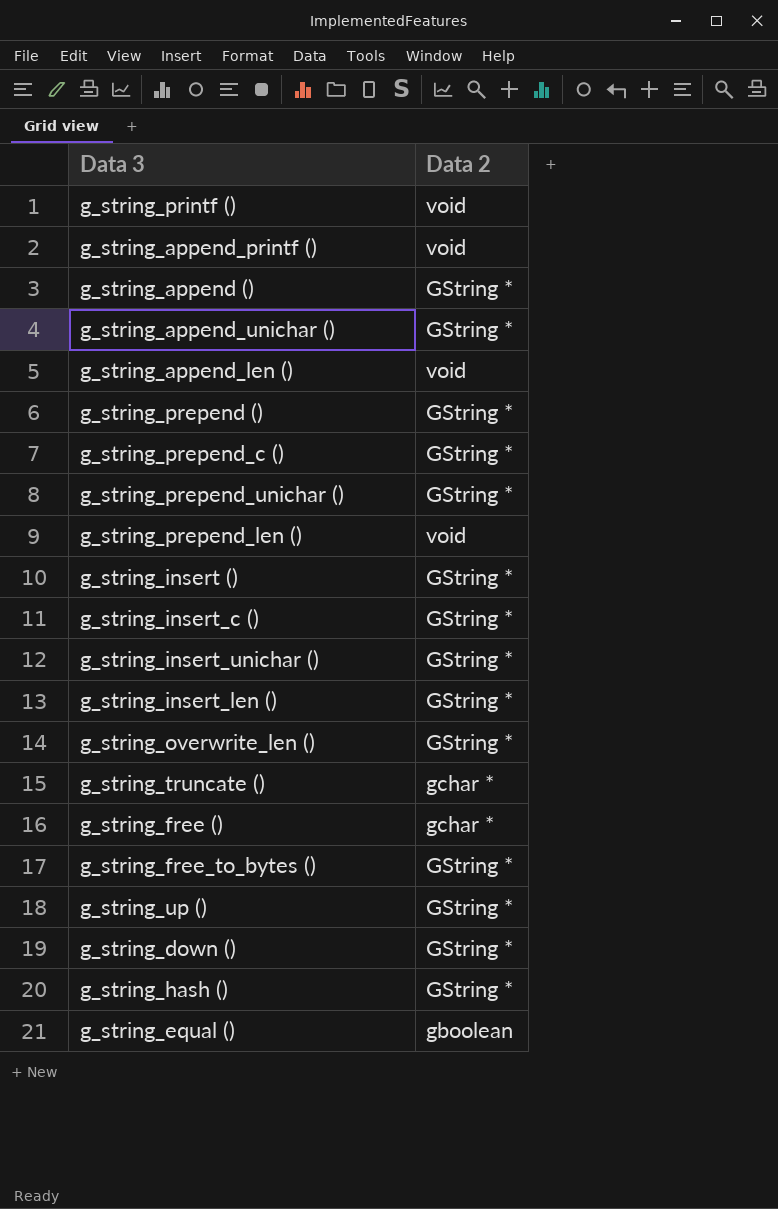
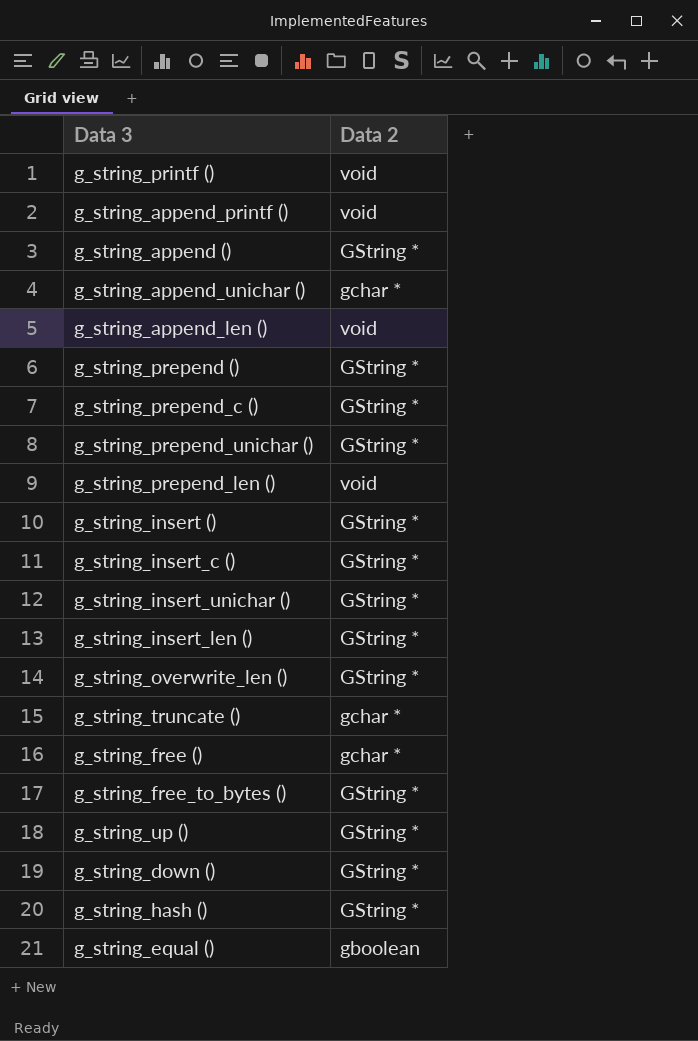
g_string_append_unichar () | Data 2: GString * -> gchar *

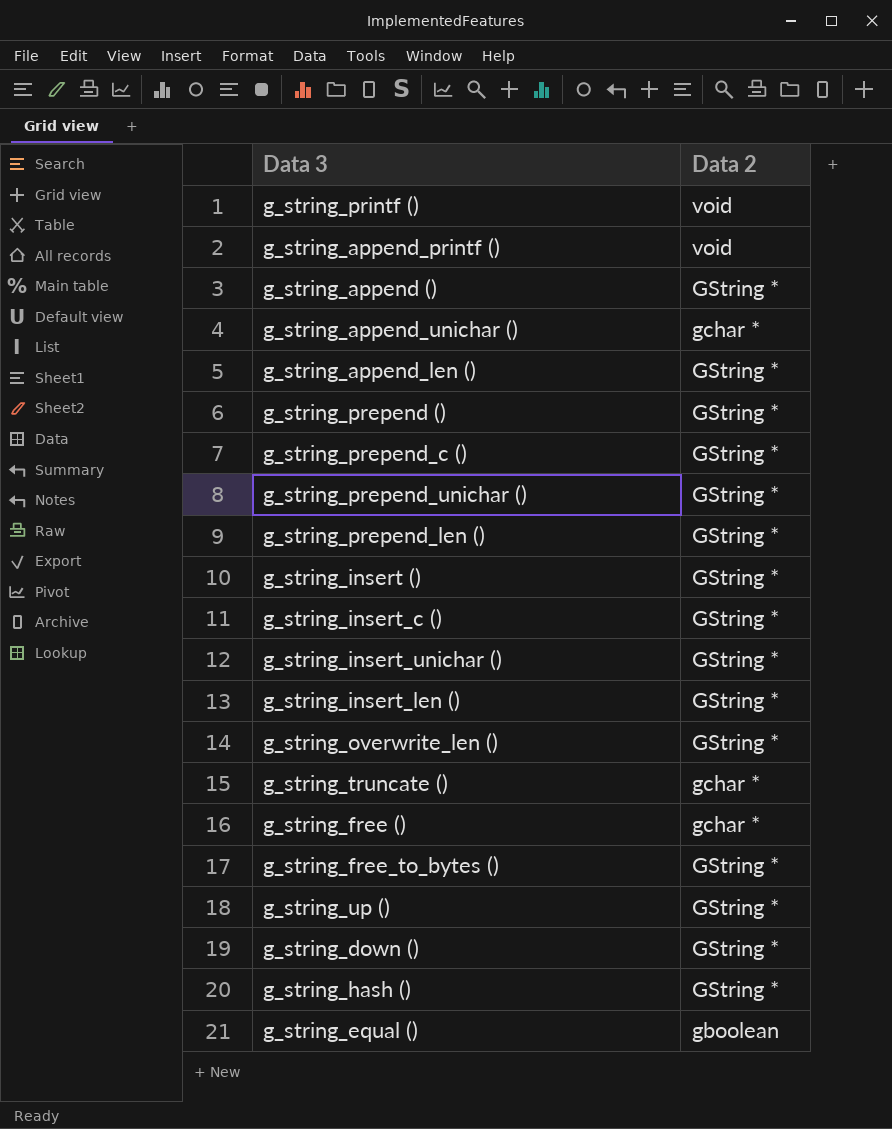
g_string_append_len () | Data 2: void -> GString *
g_string_prepend_len () | Data 2: void -> GString *

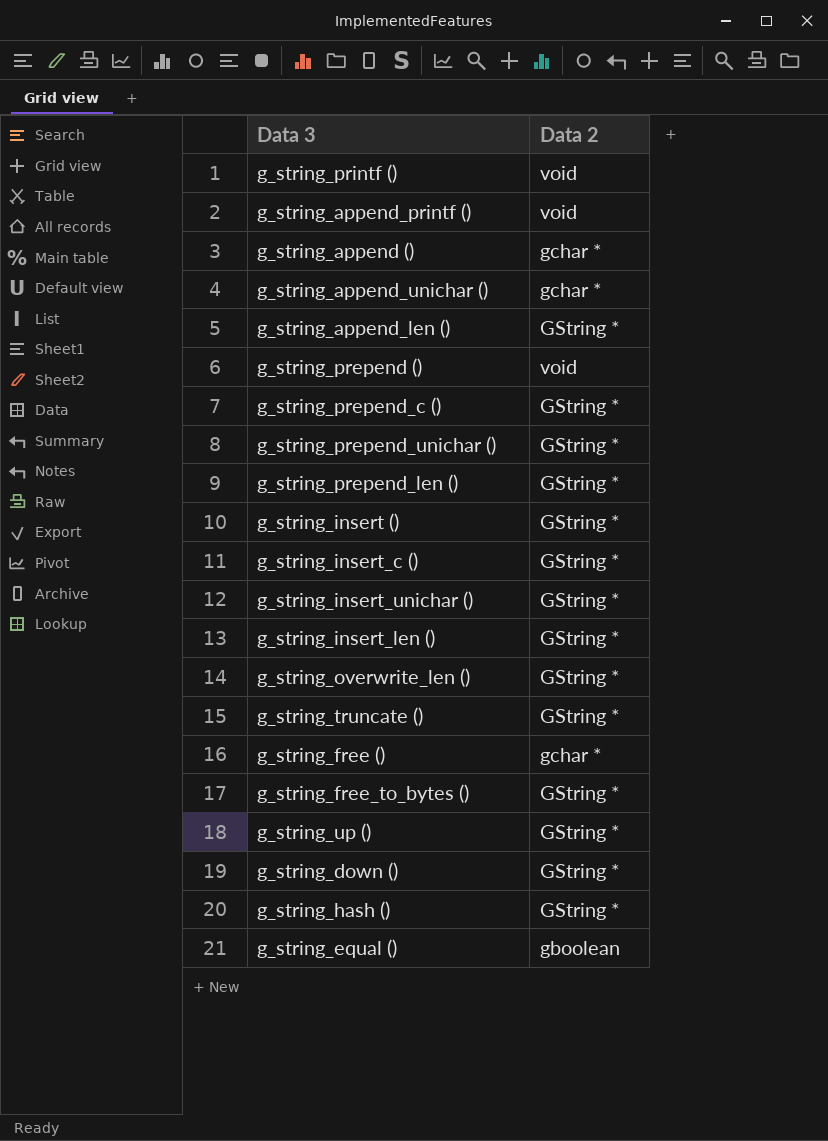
g_string_append () | Data 2: GString * -> gchar *
g_string_prepend () | Data 2: GString * -> void
g_string_truncate () | Data 2: gchar * -> GString *

